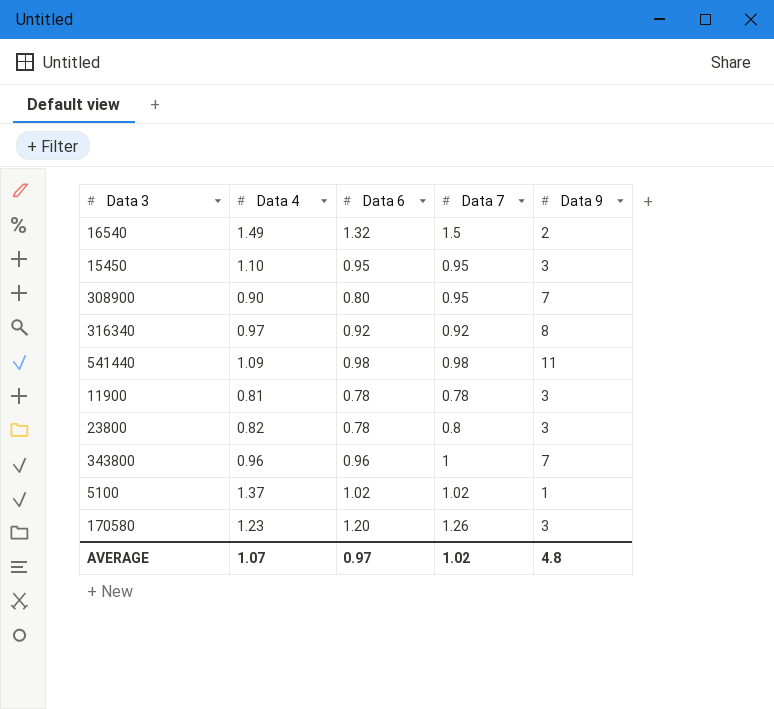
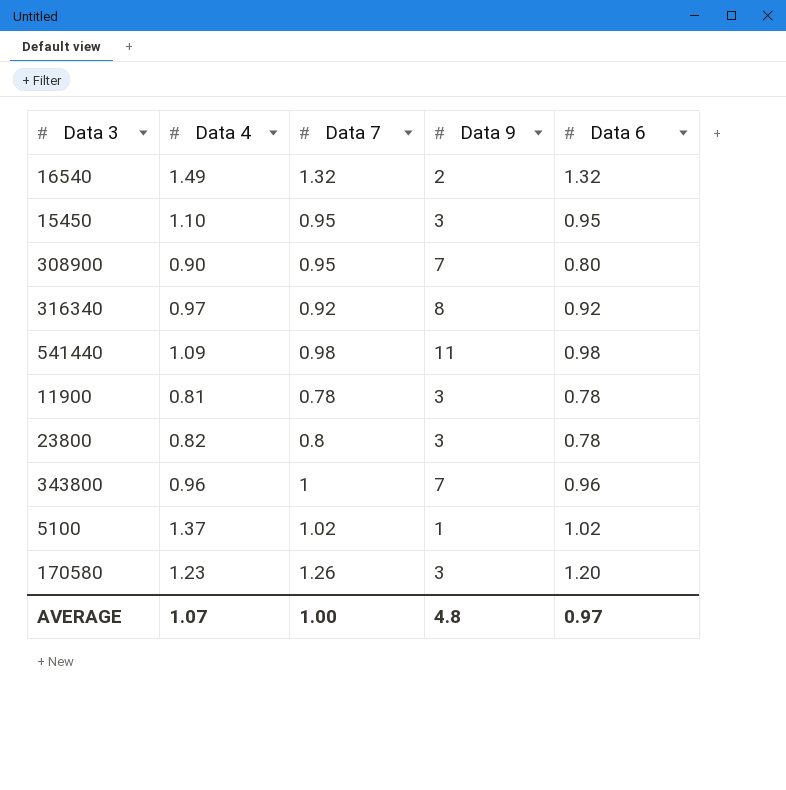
column Data 6 | position: 3 -> 5
16540 | Data 7: 1.5 -> 1.32
AVERAGE | Data 7: 1.02 -> 1.00

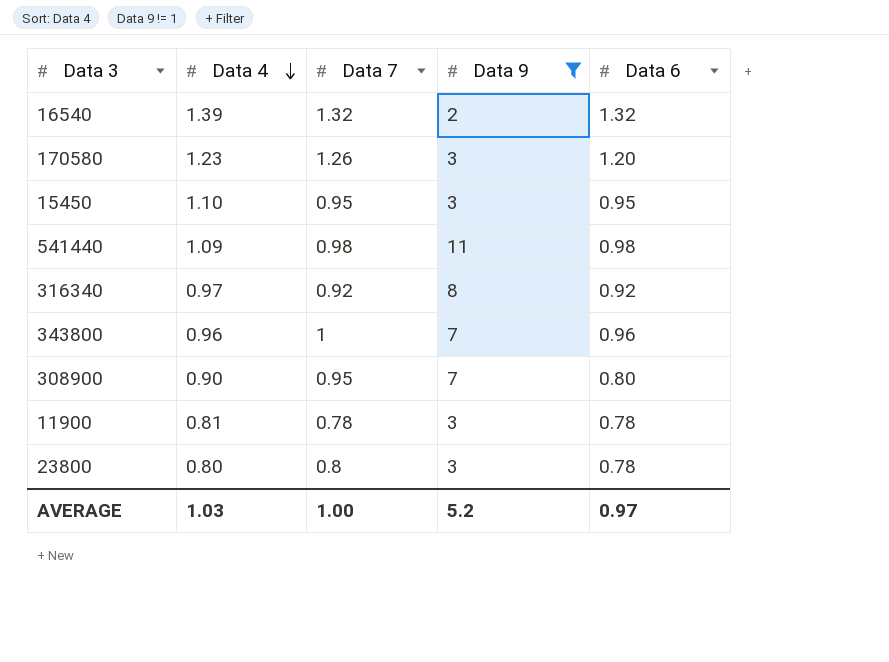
filter: none -> Data 9 != 1
row order: none -> Data 4 descending
16540 | Data 4: 1.49 -> 1.39
23800 | Data 4: 0.82 -> 0.80
AVERAGE | Data 4: 1.07 -> 1.03
AVERAGE | Data 9: 4.8 -> 5.2

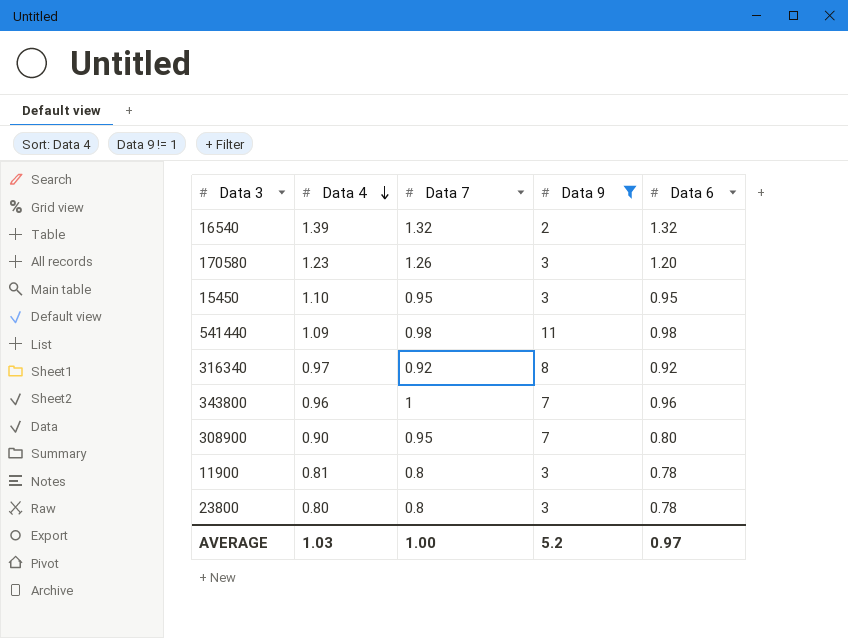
11900 | Data 7: 0.78 -> 0.8

